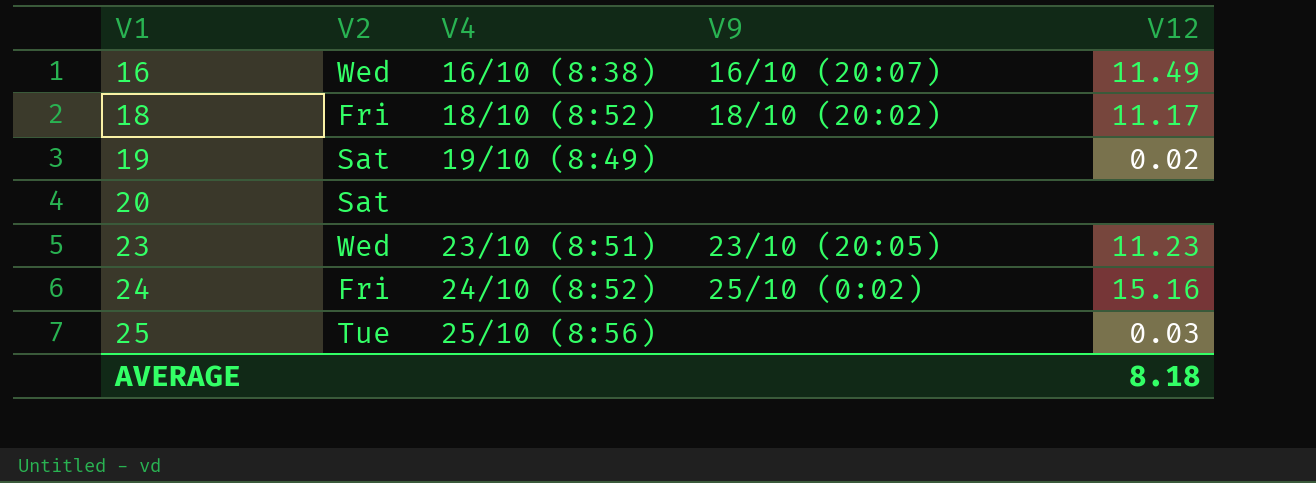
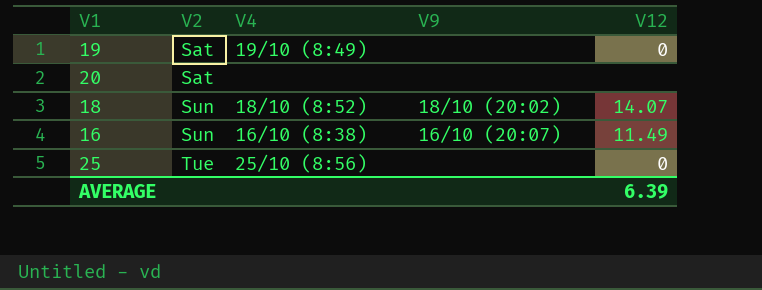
row order: V1 ascending -> V2 ascending
row 23: Wed | 23/10 (8:51) | 23/10 (20:05) | 11.23 -> none
row 24: Fri | 24/10 (8:52) | 25/10 (0:02) | 15.16 -> none
19 | V12: 0.02 -> 0
18 | V2: Fri -> Sun
18 | V12: 11.17 -> 14.07
16 | V2: Wed -> Sun
25 | V12: 0.03 -> 0
AVERAGE | V12: 8.18 -> 6.39

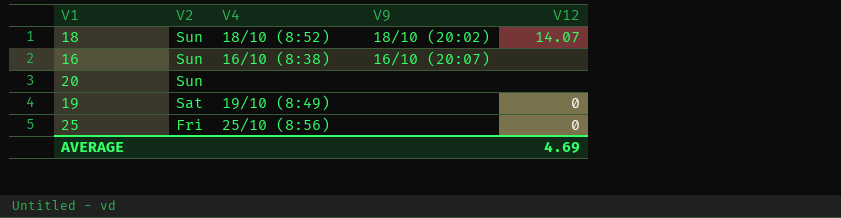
row order: V2 ascending -> V2 descending
16 | V12: 11.49 -> none
20 | V2: Sat -> Sun
25 | V2: Tue -> Fri
AVERAGE | V12: 6.39 -> 4.69

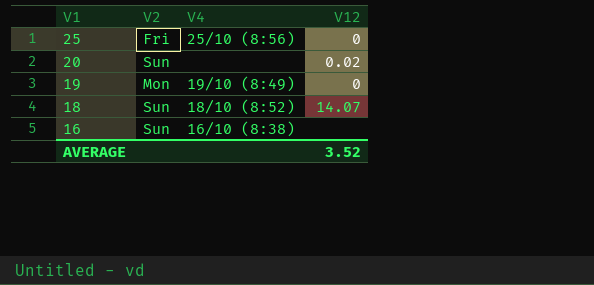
row order: V2 descending -> V1 descending
column V9 | position: 4 -> none
20 | V12: none -> 0.02
19 | V2: Sat -> Mon
AVERAGE | V12: 4.69 -> 3.52

